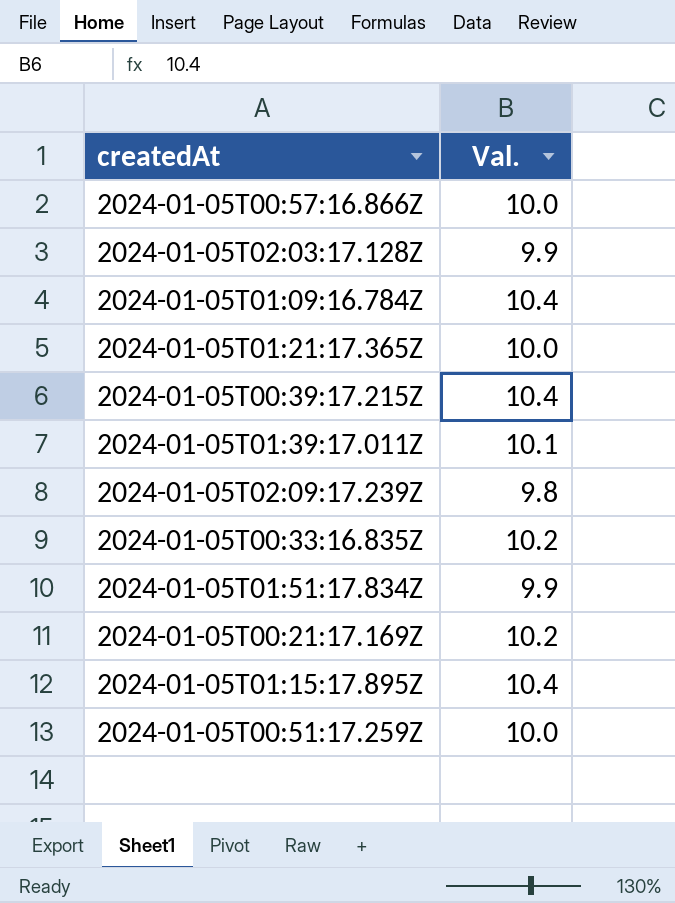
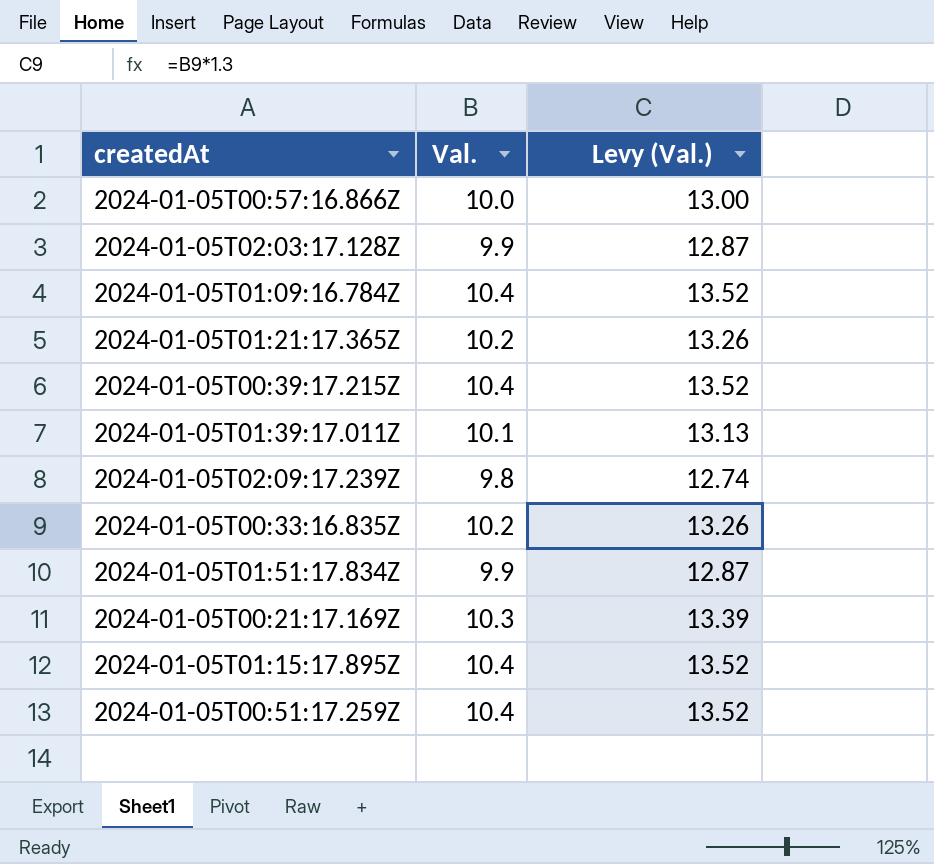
column Levy (Val.) | formula: none -> [Val.] * 1.3
2024-01-05T01:21:17.365Z | Val.: 10.0 -> 10.2
2024-01-05T00:21:17.169Z | Val.: 10.2 -> 10.3
2024-01-05T00:51:17.259Z | Val.: 10.0 -> 10.4

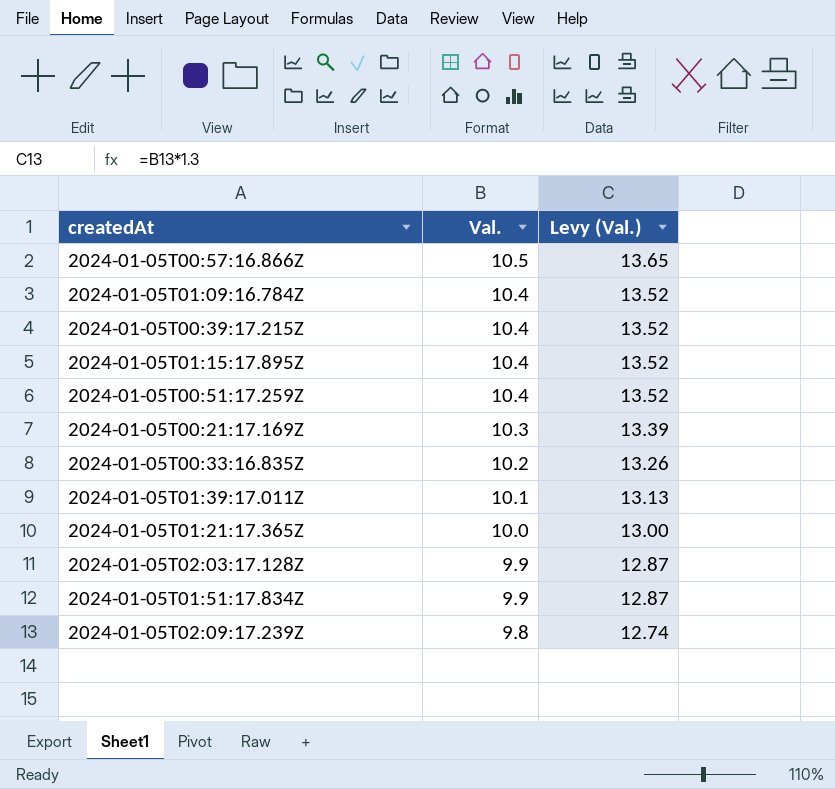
row order: none -> Val. descending
2024-01-05T00:57:16.866Z | Val.: 10.0 -> 10.5
2024-01-05T00:57:16.866Z | Levy (Val.): 13.00 -> 13.65
2024-01-05T01:21:17.365Z | Val.: 10.2 -> 10.0
2024-01-05T01:21:17.365Z | Levy (Val.): 13.26 -> 13.00

